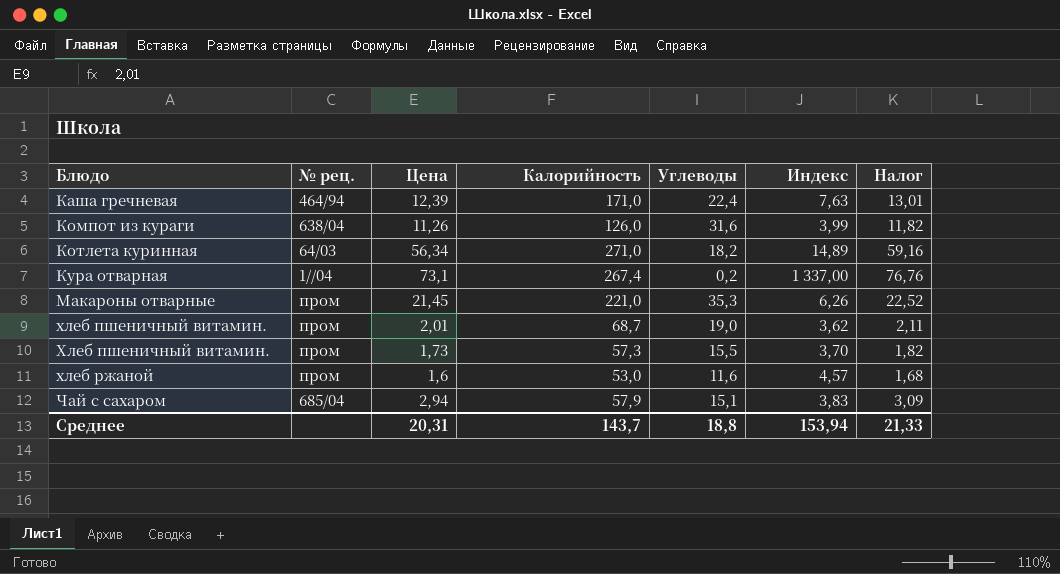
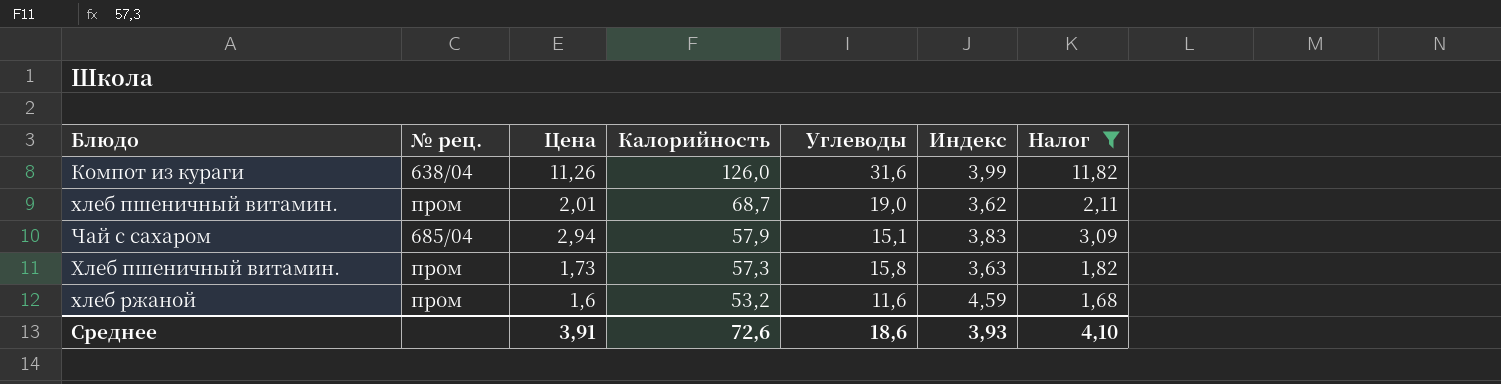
filter: none -> Налог <= 11,82
row order: Блюдо ascending -> Калорийность descending
Хлеб пшеничный витамин. | Углеводы: 15,5 -> 15,8
Хлеб пшеничный витамин. | Индекс: 3,70 -> 3,63
хлеб ржаной | Калорийность: 53,0 -> 53,2
хлеб ржаной | Индекс: 4,57 -> 4,59
Среднее | Цена: 20,31 -> 3,91
Среднее | Калорийность: 143,7 -> 72,6
Среднее | Углеводы: 18,8 -> 18,6
Среднее | Индекс: 153,94 -> 3,93
Среднее | Налог: 21,33 -> 4,10

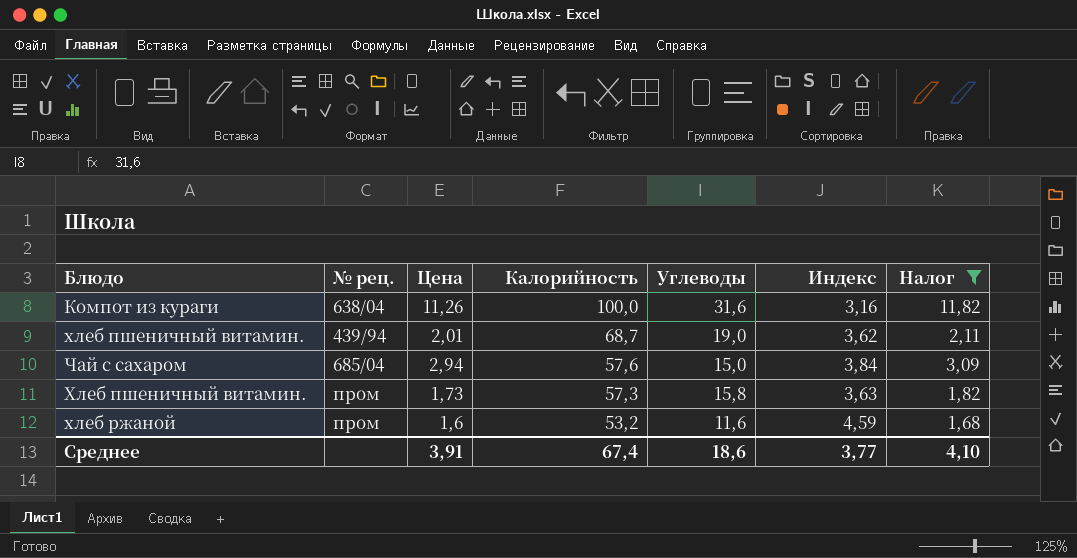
Компот из кураги | Калорийность: 126,0 -> 100,0
Компот из кураги | Индекс: 3,99 -> 3,16
хлеб пшеничный витамин. | № рец.: пром -> 439/94
Чай с сахаром | Калорийность: 57,9 -> 57,6
Чай с сахаром | Углеводы: 15,1 -> 15,0
Чай с сахаром | Индекс: 3,83 -> 3,84
Среднее | Калорийность: 72,6 -> 67,4
Среднее | Индекс: 3,93 -> 3,77

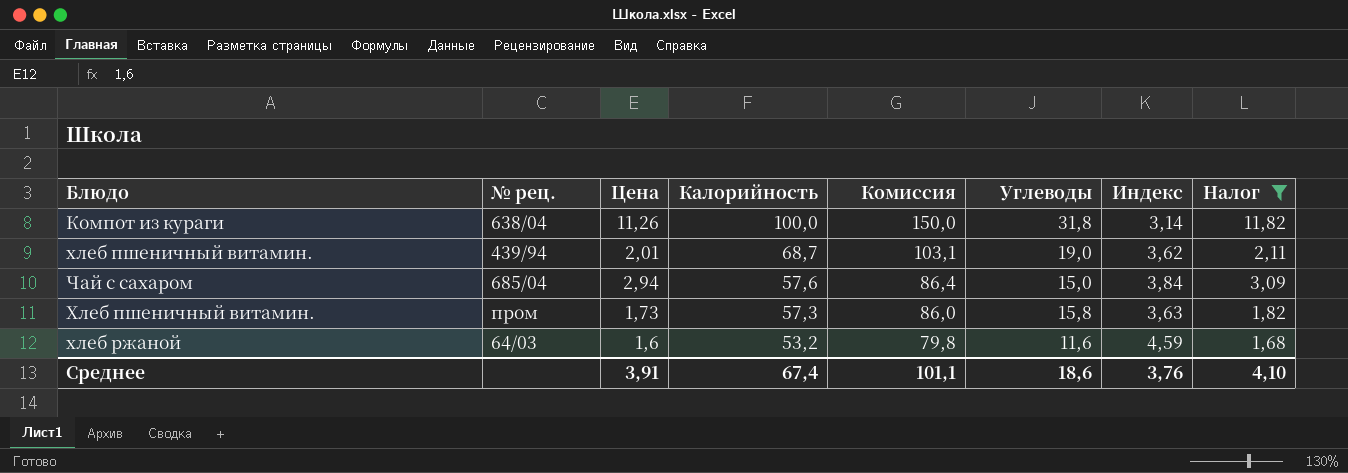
column Комиссия | formula: none -> [Калорийность] * 1,5
Компот из кураги | Углеводы: 31,6 -> 31,8
Компот из кураги | Индекс: 3,16 -> 3,14
хлеб ржаной | № рец.: пром -> 64/03
Среднее | Индекс: 3,77 -> 3,76

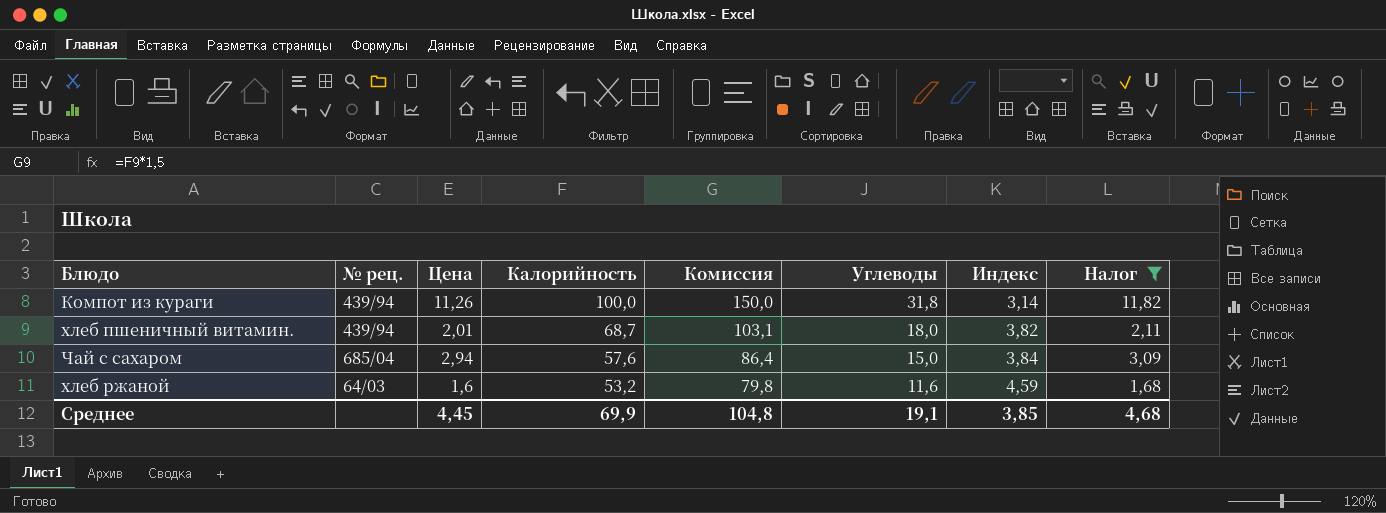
row Хлеб пшеничный витамин.: пром | 1,73 | 57,3 | 86,0 | 15,8 | 3,63 | 1,82 -> none
Компот из кураги | № рец.: 638/04 -> 439/94
хлеб пшеничный витамин. | Углеводы: 19,0 -> 18,0
хлеб пшеничный витамин. | Индекс: 3,62 -> 3,82
Среднее | Цена: 3,91 -> 4,45
Среднее | Калорийность: 67,4 -> 69,9
Среднее | Комиссия: 101,1 -> 104,8
Среднее | Углеводы: 18,6 -> 19,1
Среднее | Индекс: 3,76 -> 3,85
Среднее | Налог: 4,10 -> 4,68

